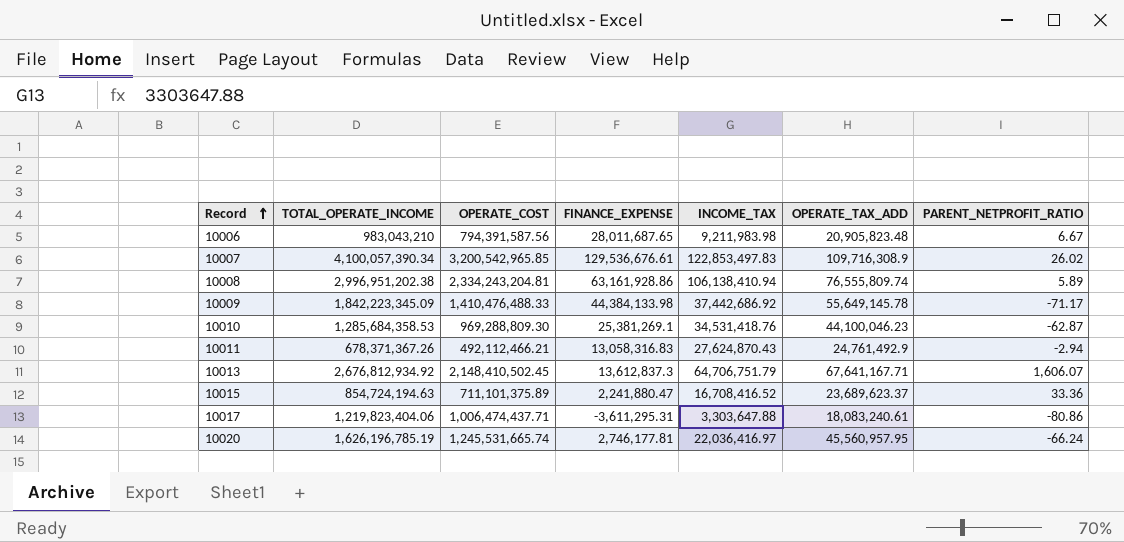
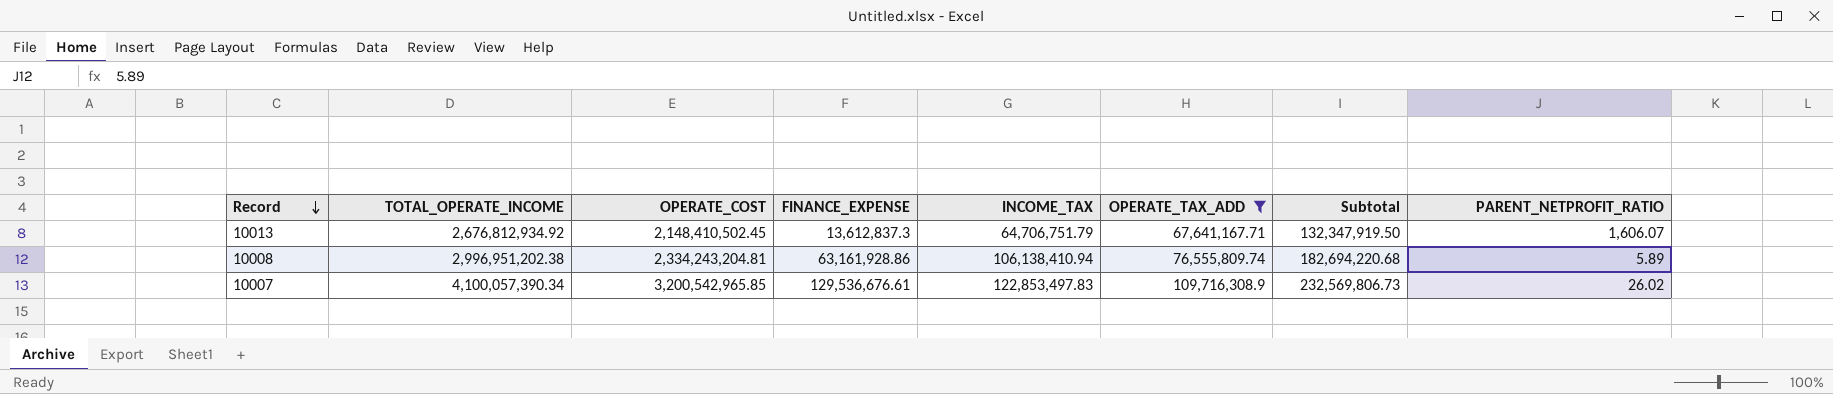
filter: none -> OPERATE_TAX_ADD >= 67,641,167.71
row order: Record ascending -> Record descending
column Subtotal | formula: none -> [INCOME_TAX] + [OPERATE_TAX_ADD]

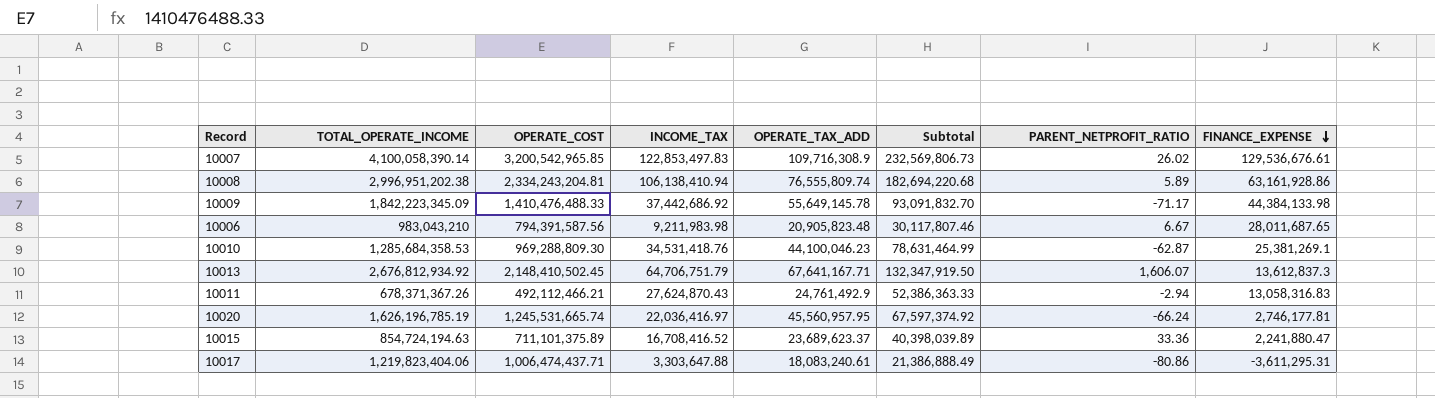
filter: OPERATE_TAX_ADD >= 67,641,167.71 -> none
row order: Record descending -> FINANCE_EXPENSE descending
column FINANCE_EXPENSE | position: 4 -> 8
10007 | TOTAL_OPERATE_INCOME: 4,100,057,390.34 -> 4,100,058,390.14

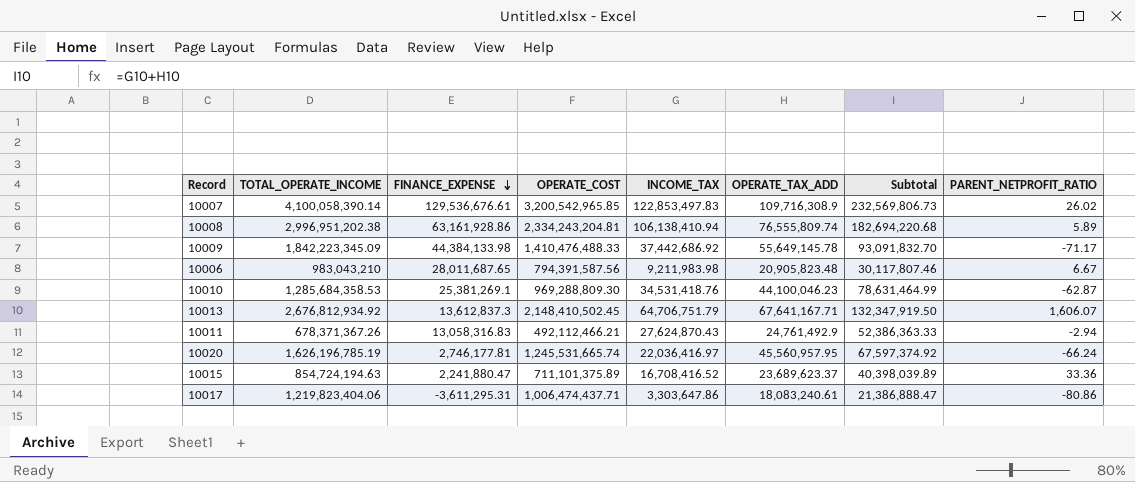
column FINANCE_EXPENSE | position: 8 -> 3
10017 | INCOME_TAX: 3,303,647.88 -> 3,303,647.86
10017 | Subtotal: 21,386,888.49 -> 21,386,888.47

